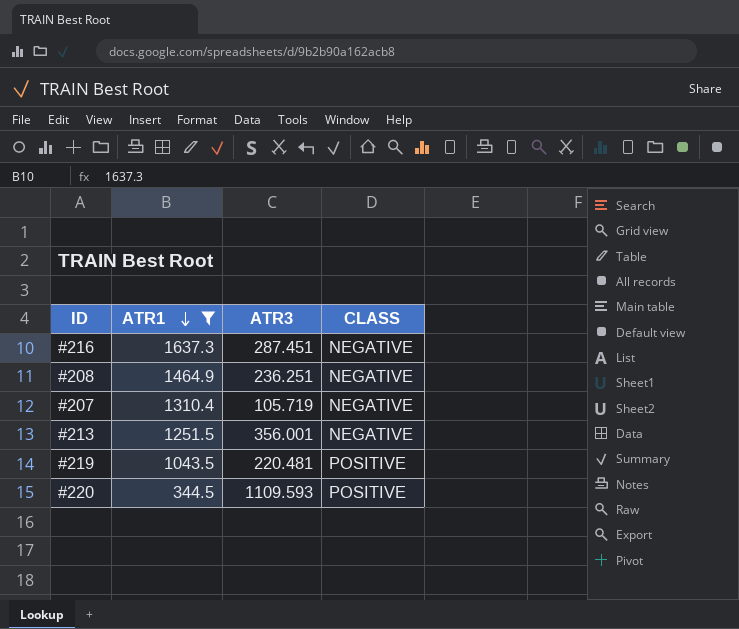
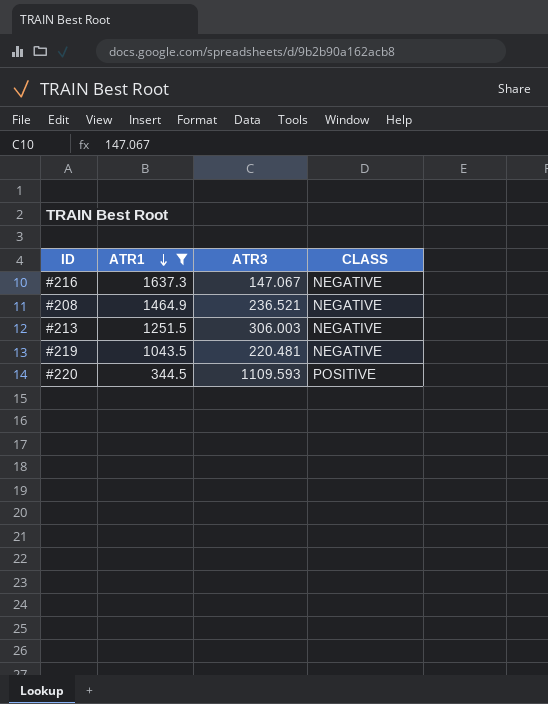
row #207: 1310.4 | 105.719 | NEGATIVE -> none
#216 | ATR3: 287.451 -> 147.067
#208 | ATR3: 236.251 -> 236.521
#213 | ATR3: 356.001 -> 306.003
#219 | CLASS: POSITIVE -> NEGATIVE

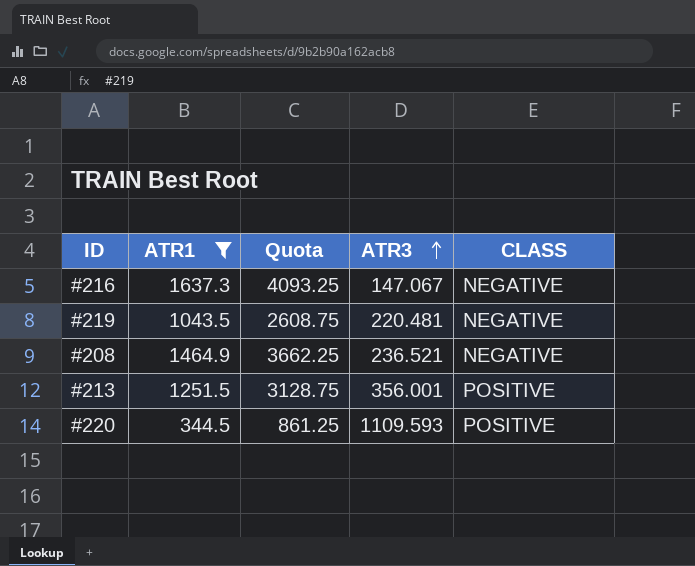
row order: ATR1 descending -> ATR3 ascending
column Quota | formula: none -> [ATR1] * 2.5
#213 | ATR3: 306.003 -> 356.001
#213 | CLASS: NEGATIVE -> POSITIVE

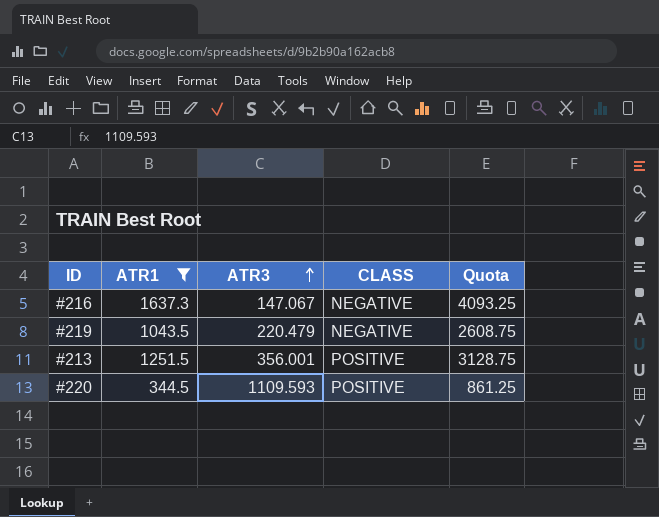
column Quota | position: 3 -> 5
row #208: 1464.9 | 3662.25 | 236.521 | NEGATIVE -> none
#219 | ATR3: 220.481 -> 220.479

